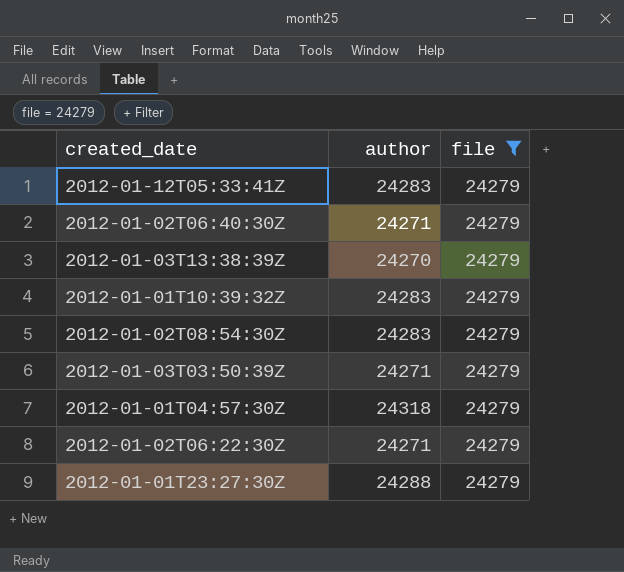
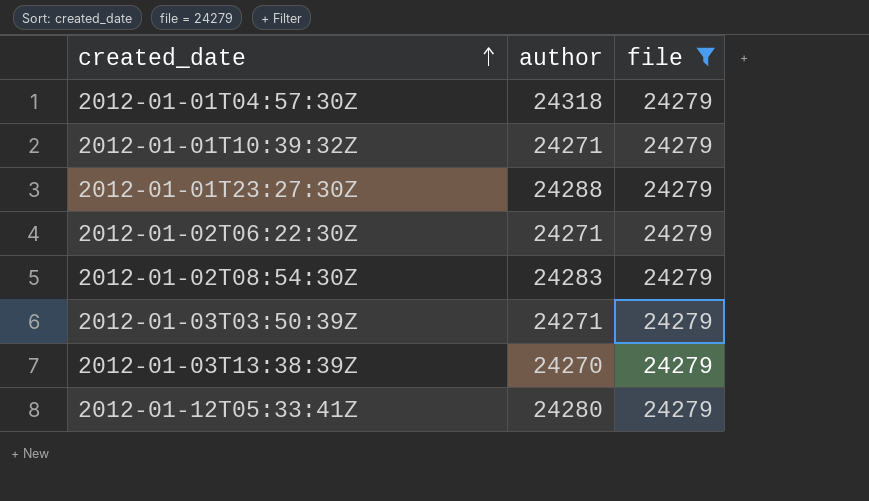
row order: none -> created_date ascending
row 2012-01-02T06:40:30Z: 24271 | 24279 -> none
2012-01-01T10:39:32Z | author: 24283 -> 24271
2012-01-12T05:33:41Z | author: 24283 -> 24280

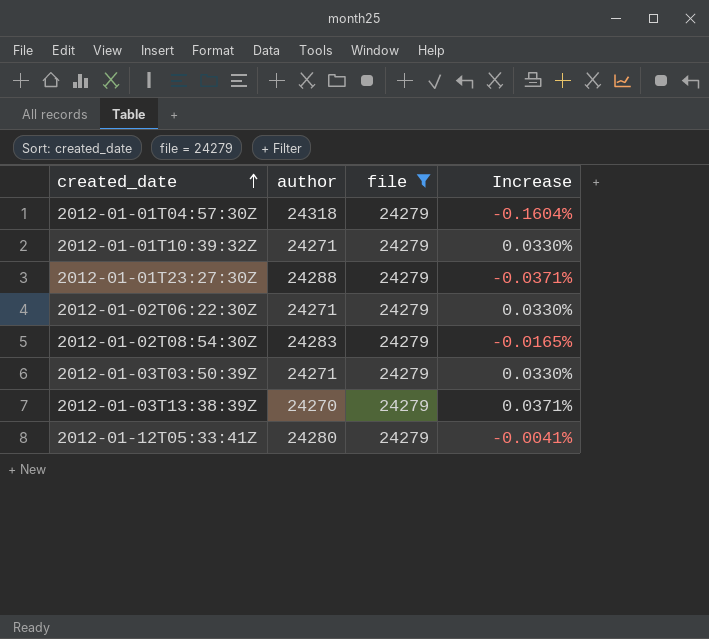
column Increase | formula: none -> ([file] - [author]) / [author]

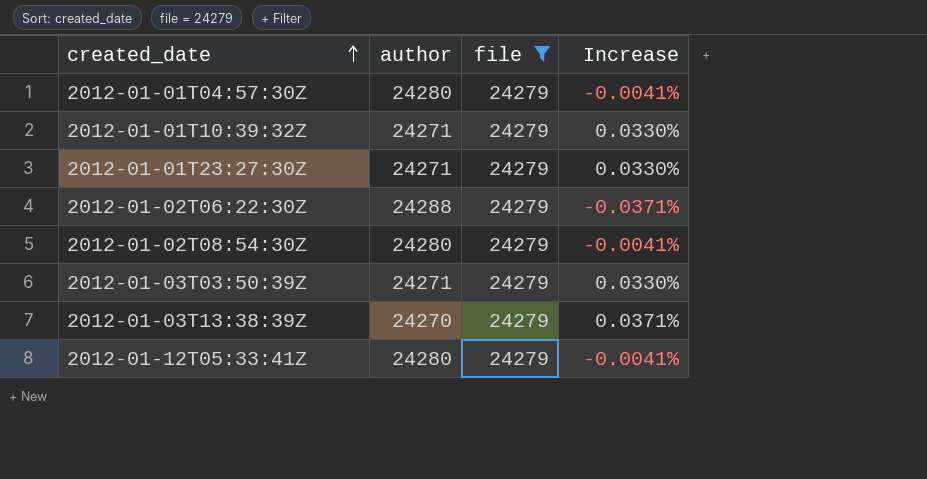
2012-01-01T04:57:30Z | author: 24318 -> 24280
2012-01-01T04:57:30Z | Increase: -0.1604% -> -0.0041%
2012-01-01T23:27:30Z | author: 24288 -> 24271
2012-01-01T23:27:30Z | Increase: -0.0371% -> 0.0330%
2012-01-02T06:22:30Z | author: 24271 -> 24288
2012-01-02T06:22:30Z | Increase: 0.0330% -> -0.0371%
2012-01-02T08:54:30Z | author: 24283 -> 24280
2012-01-02T08:54:30Z | Increase: -0.0165% -> -0.0041%

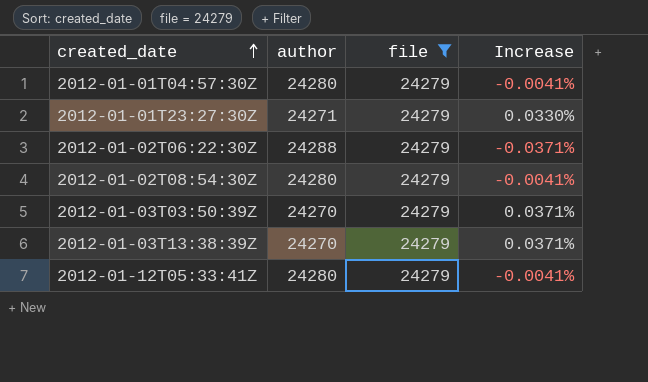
row 2012-01-01T10:39:32Z: 24271 | 24279 | 0.0330% -> none
2012-01-03T03:50:39Z | author: 24271 -> 24270
2012-01-03T03:50:39Z | Increase: 0.0330% -> 0.0371%

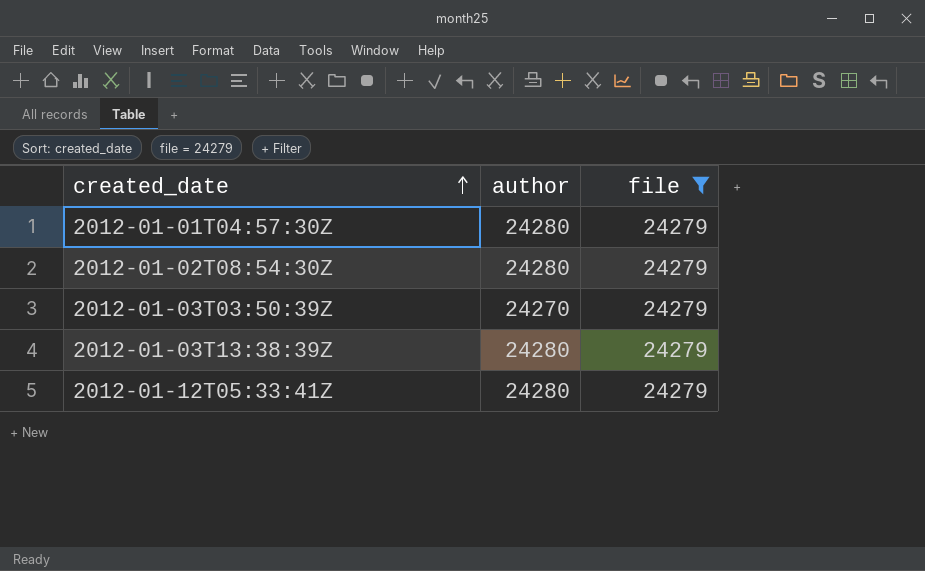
column Increase | formula: ([file] - [author]) / [author] -> none
row 2012-01-01T23:27:30Z: 24271 | 24279 | 0.0330% -> none
row 2012-01-02T06:22:30Z: 24288 | 24279 | -0.0371% -> none
2012-01-03T13:38:39Z | author: 24270 -> 24280

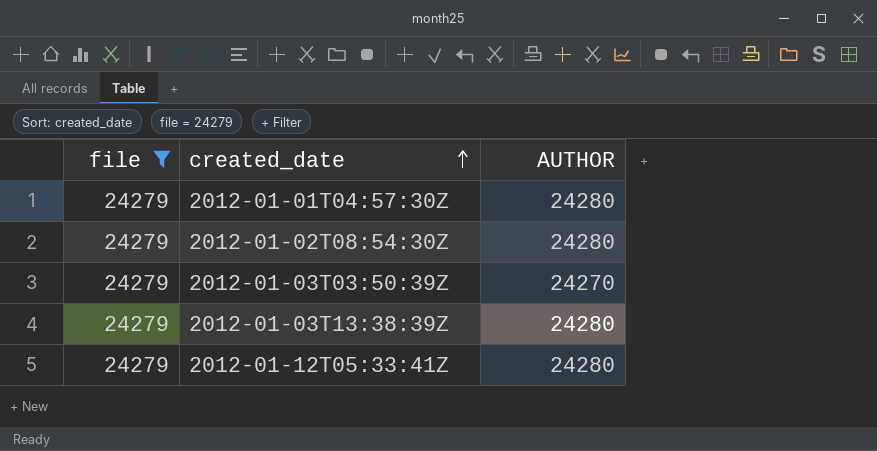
column file | position: 3 -> 1
column name: author -> AUTHOR

